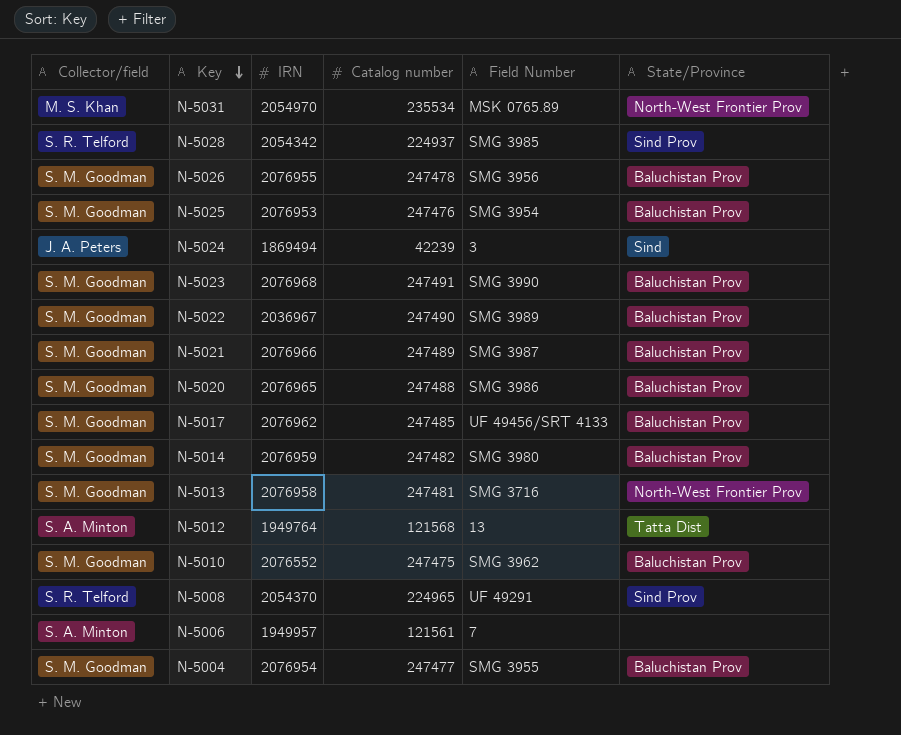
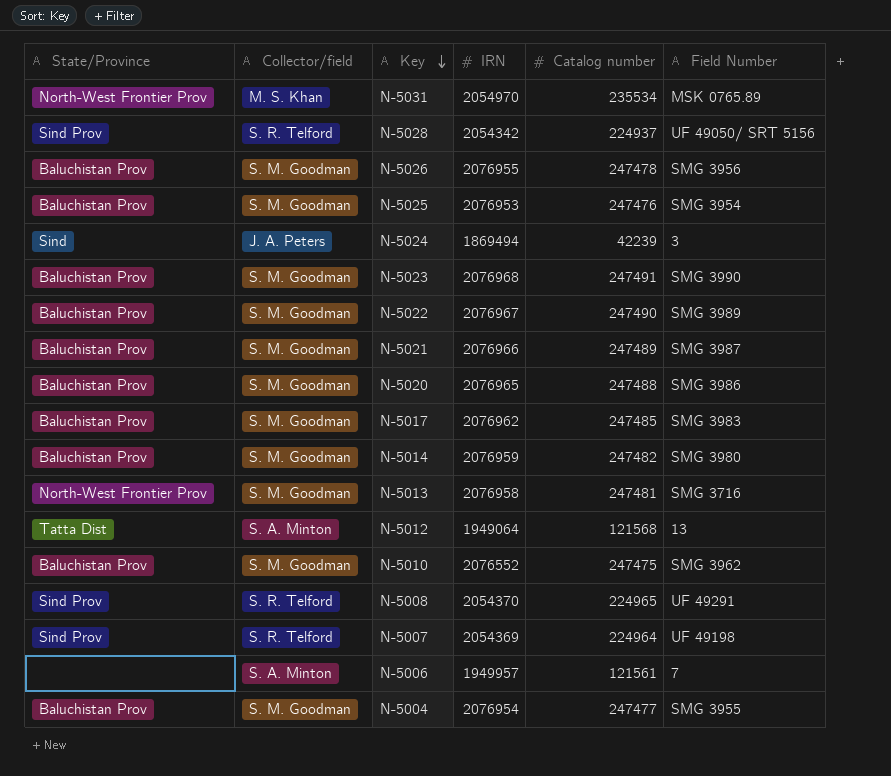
column State/Province | position: 6 -> 1
N-5028 | Field Number: SMG 3985 -> UF 49050/ SRT 5156
N-5022 | IRN: 2036967 -> 2076967
N-5017 | Field Number: UF 49456/SRT 4133 -> SMG 3983
N-5012 | IRN: 1949764 -> 1949064
row N-5007: none -> Sind Prov | S. R. Telford | 2054369 | 224964 | UF 49198

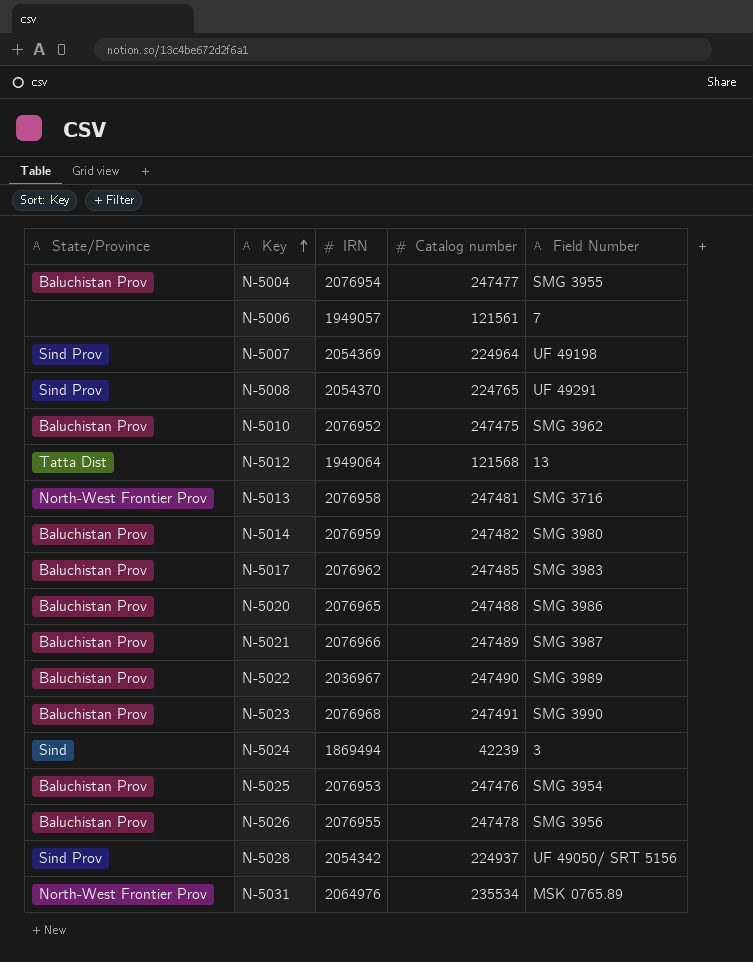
row order: Key descending -> Key ascending
column Collector/field | position: 2 -> none
N-5006 | IRN: 1949957 -> 1949057
N-5008 | Catalog number: 224965 -> 224765
N-5010 | IRN: 2076552 -> 2076952
N-5022 | IRN: 2076967 -> 2036967
N-5031 | IRN: 2054970 -> 2064976

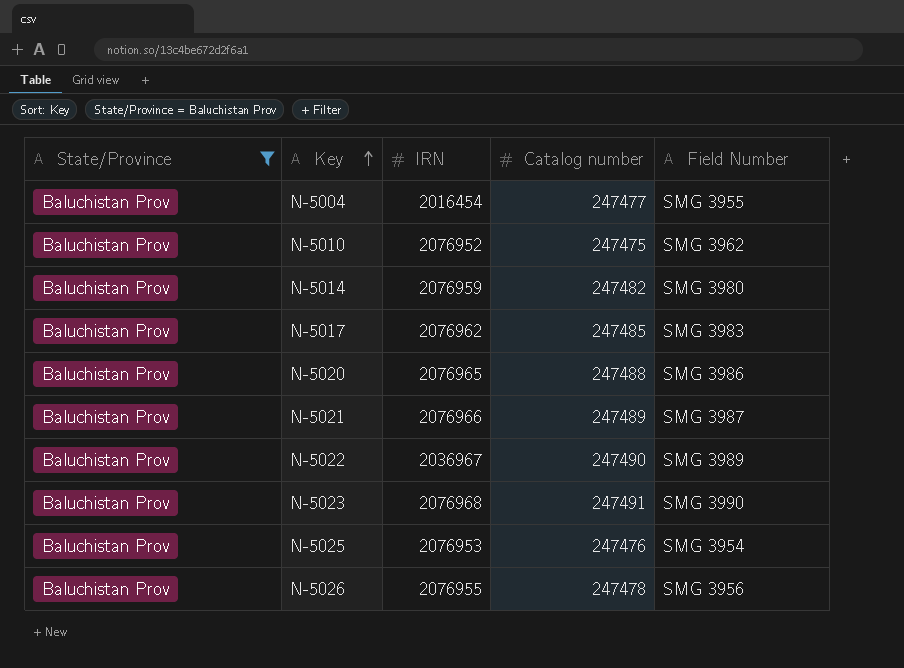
filter: none -> State/Province = Baluchistan Prov
N-5004 | IRN: 2076954 -> 2016454

